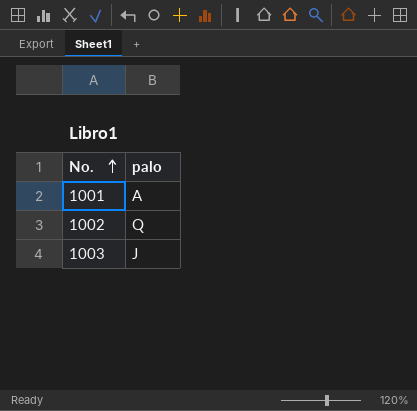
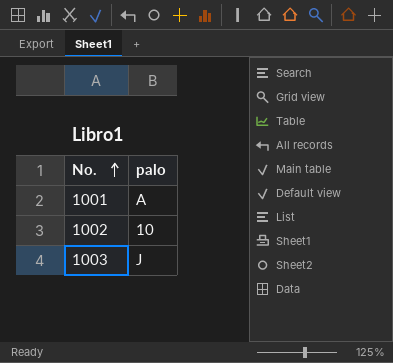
1002 | palo: Q -> 10

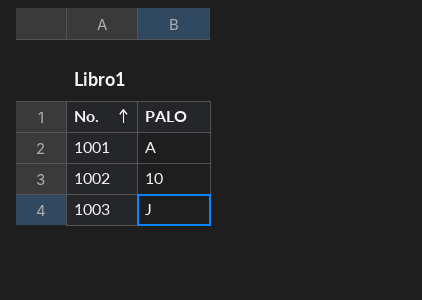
column name: palo -> PALO

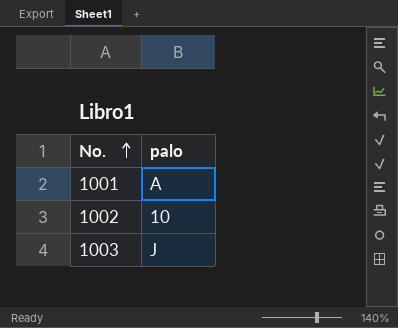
column name: PALO -> palo

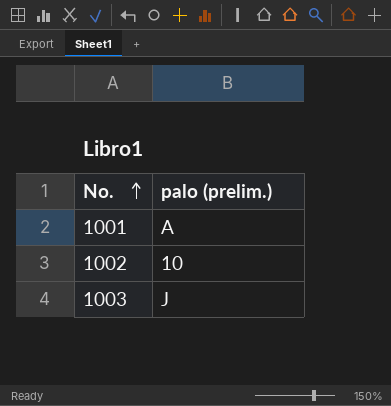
column name: palo -> palo (prelim.)

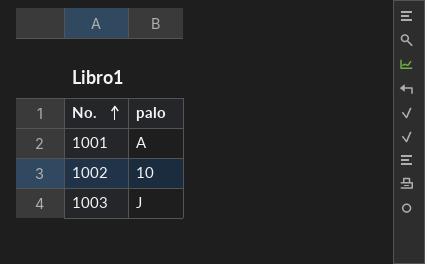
column name: palo (prelim.) -> palo

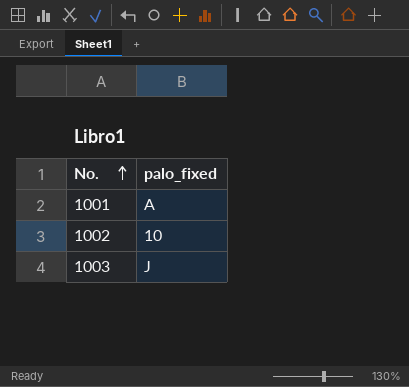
column name: palo -> palo_fixed

